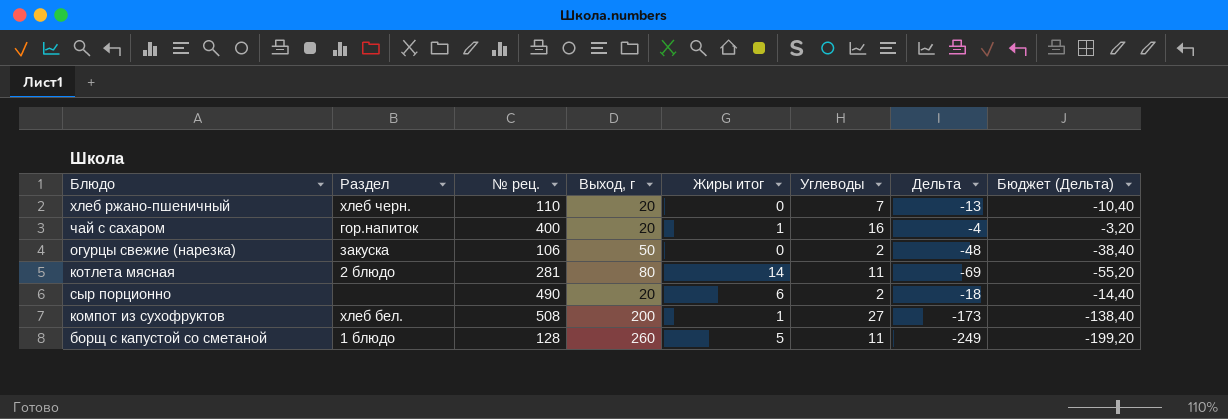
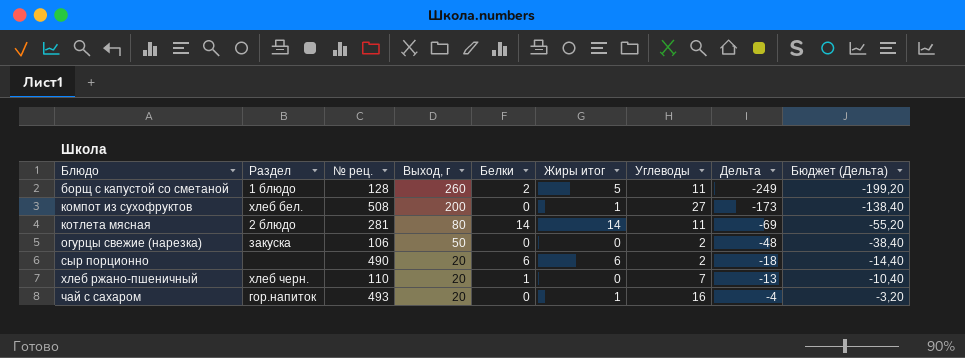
row order: none -> Блюдо ascending
column Белки | position: none -> 5
чай с сахаром | № рец.: 400 -> 493

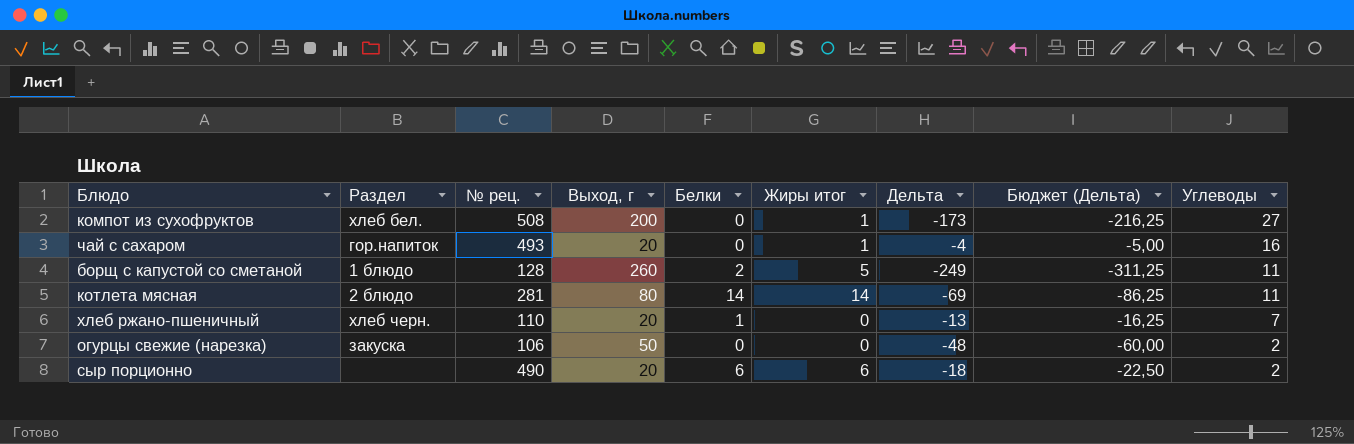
row order: Блюдо ascending -> Углеводы descending
column Бюджет (Дельта) | formula: [Дельта] * 0,8 -> [Дельта] * 1,25
column Углеводы | position: 7 -> 9

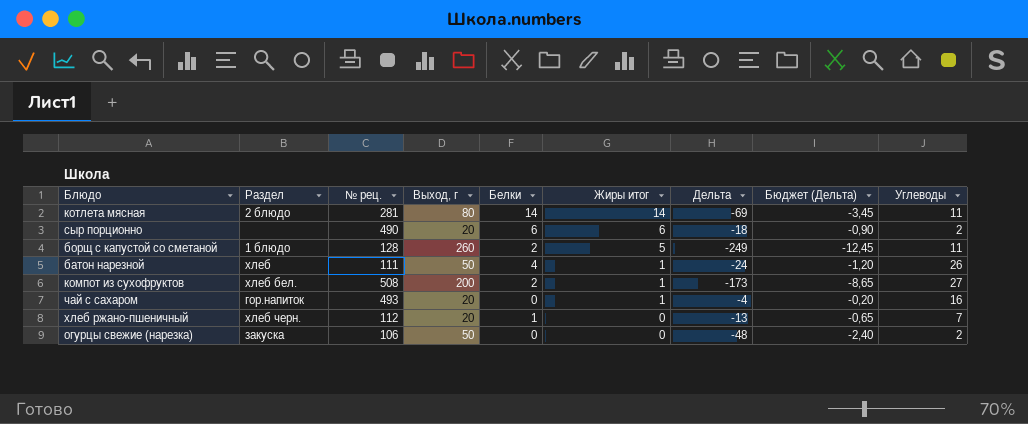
row order: Углеводы descending -> Жиры итог descending
column Бюджет (Дельта) | formula: [Дельта] * 1,25 -> [Дельта] * 0,05
row батон нарезной: none -> хлеб | 111 | 50 | 4 | 1 | -24 | -1,20 | 26
компот из сухофруктов | Белки: 0 -> 2
хлеб ржано-пшеничный | № рец.: 110 -> 112

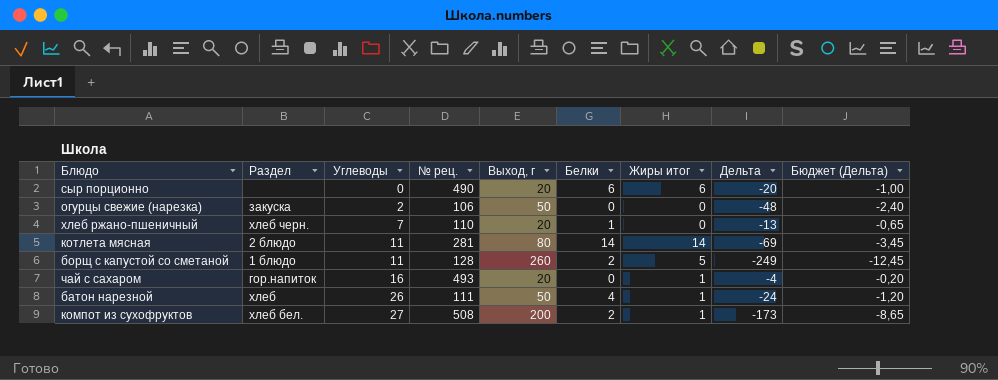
row order: Жиры итог descending -> Углеводы ascending
column Углеводы | position: 9 -> 3
сыр порционно | Углеводы: 2 -> 0
сыр порционно | Дельта: -18 -> -20
сыр порционно | Бюджет (Дельта): -0,90 -> -1,00
хлеб ржано-пшеничный | № рец.: 112 -> 110

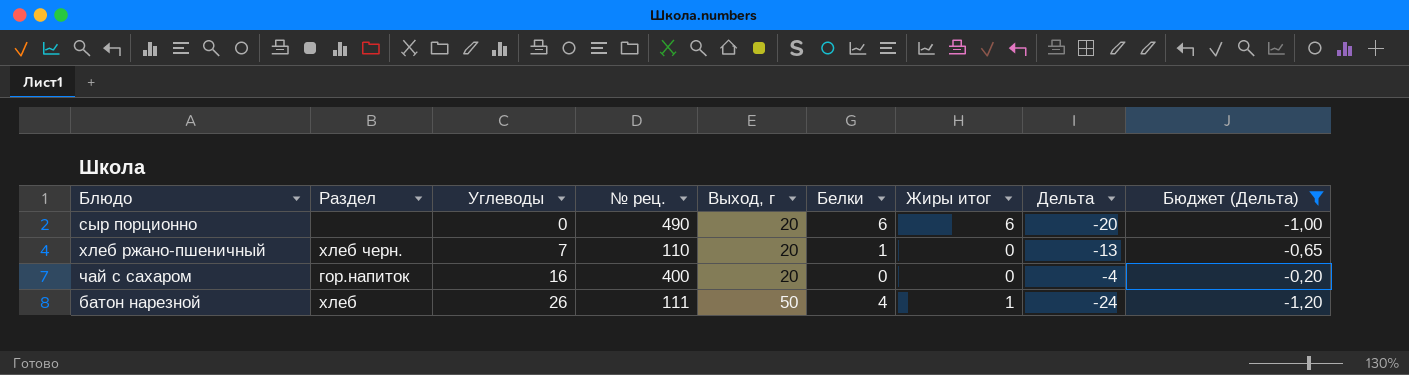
filter: none -> Бюджет (Дельта) >= -1,20
чай с сахаром | № рец.: 493 -> 400
чай с сахаром | Жиры итог: 1 -> 0

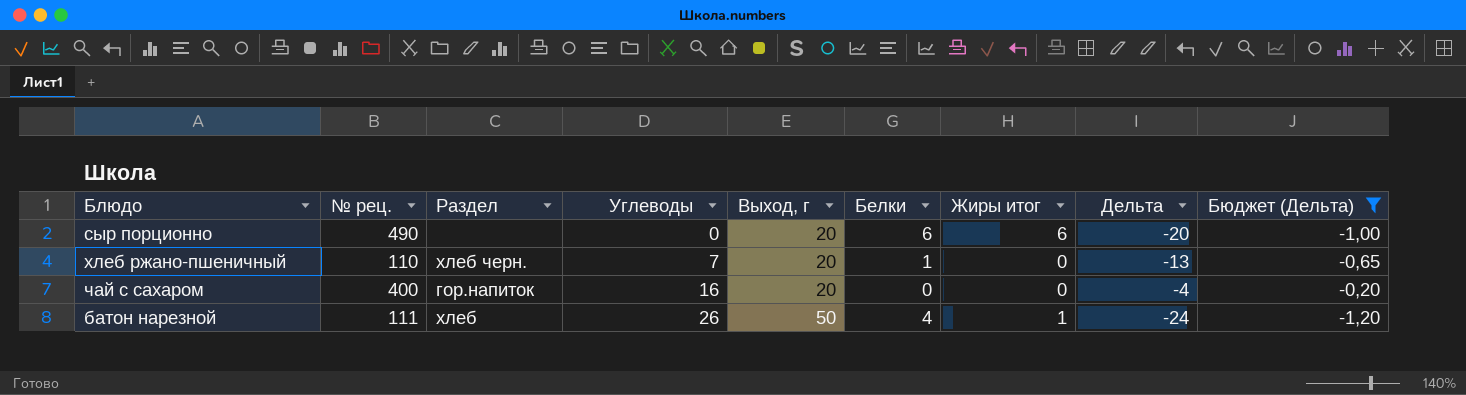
column № рец. | position: 4 -> 2

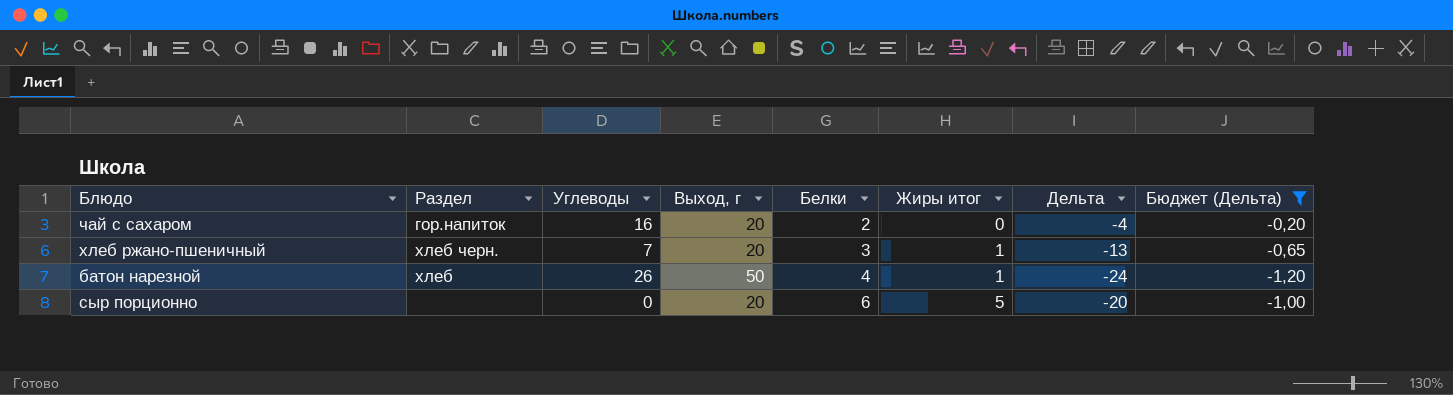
row order: Углеводы ascending -> Белки ascending
column № рец. | position: 2 -> none
чай с сахаром | Белки: 0 -> 2
хлеб ржано-пшеничный | Белки: 1 -> 3
хлеб ржано-пшеничный | Жиры итог: 0 -> 1
сыр порционно | Жиры итог: 6 -> 5

